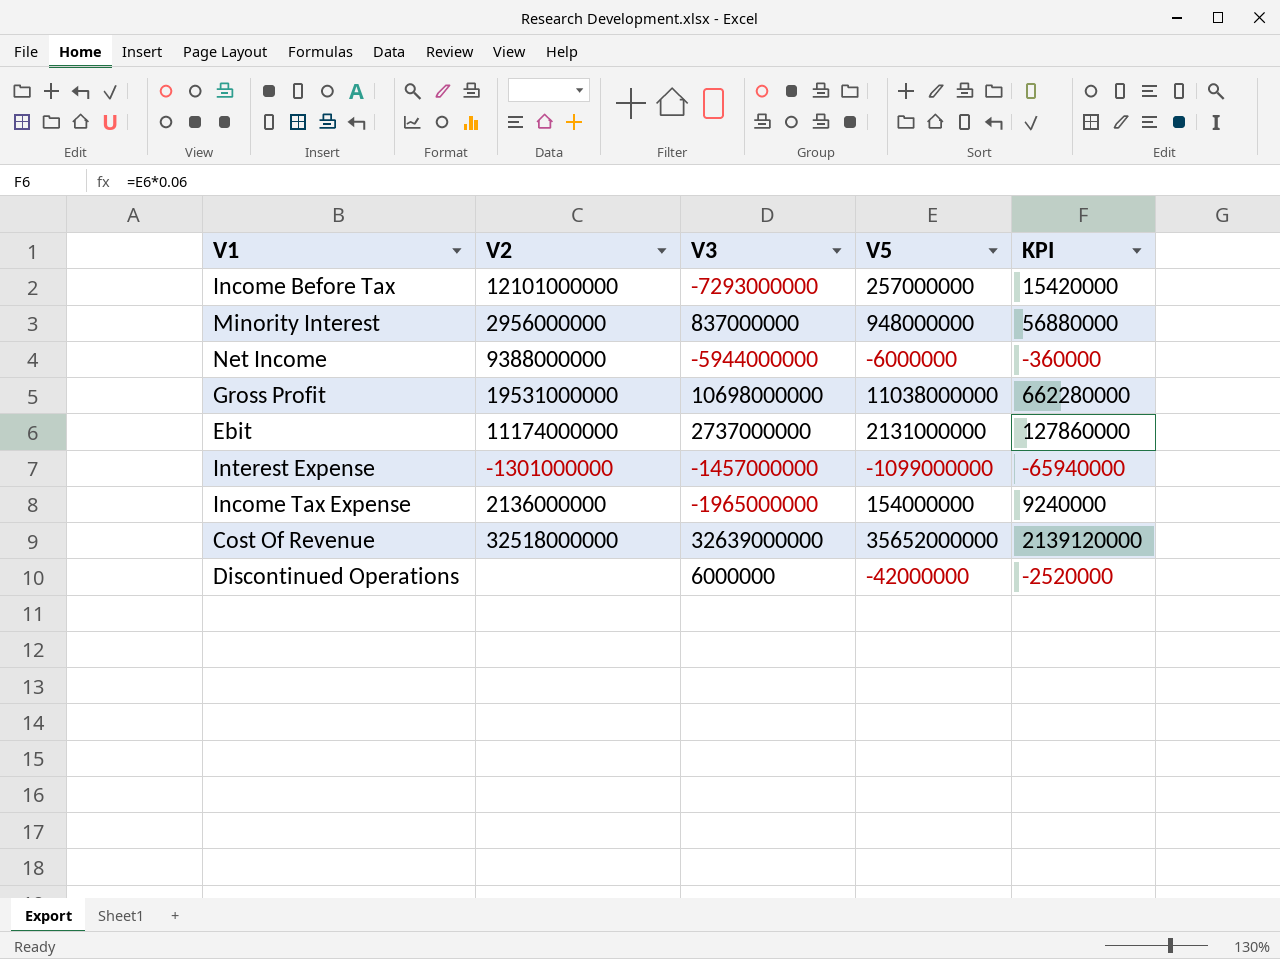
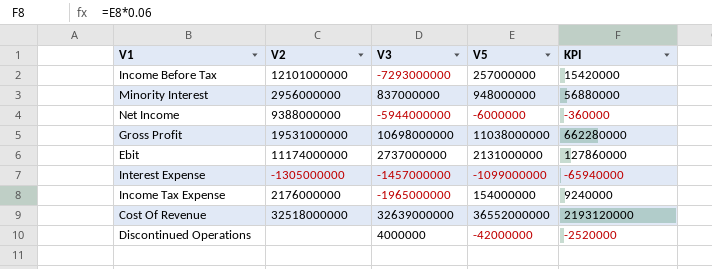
Interest Expense | V2: -1301000000 -> -1305000000
Income Tax Expense | V2: 2136000000 -> 2176000000
Cost Of Revenue | V5: 35652000000 -> 36552000000
Cost Of Revenue | KPI: 2139120000 -> 2193120000
Discontinued Operations | V3: 6000000 -> 4000000

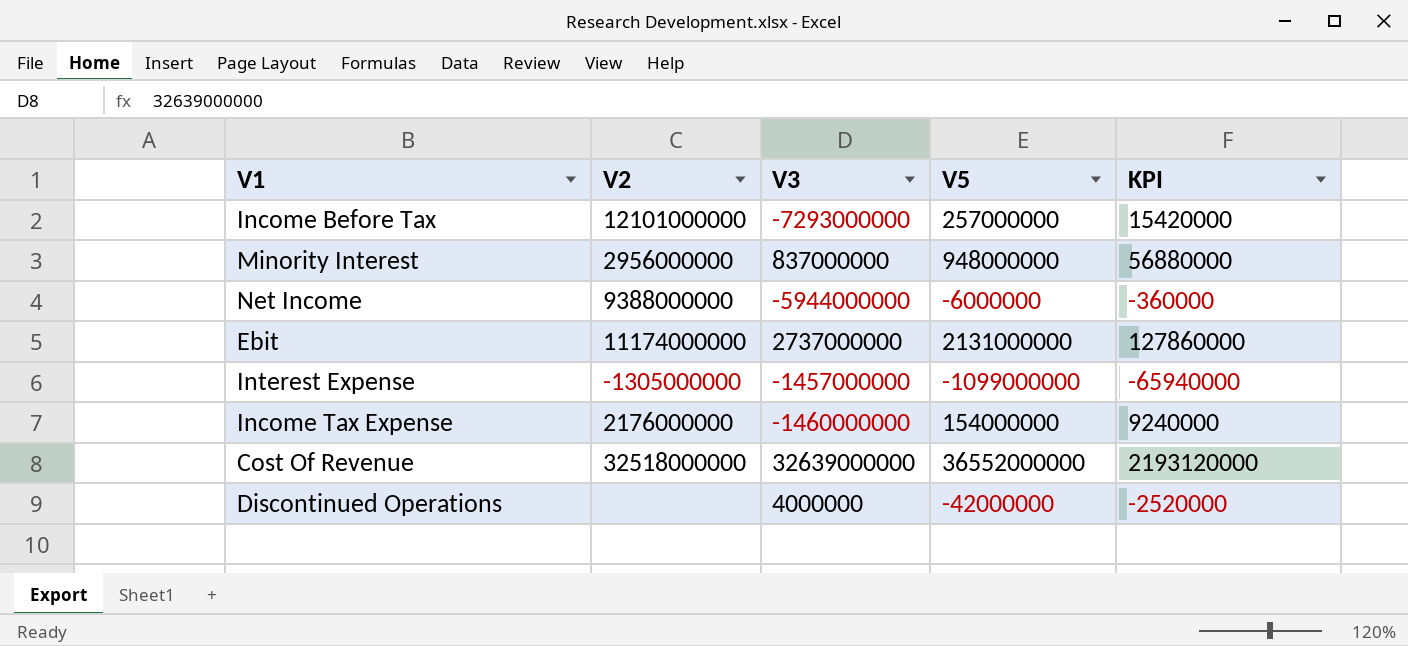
row Gross Profit: 19531000000 | 10698000000 | 11038000000 | 662280000 -> none
Income Tax Expense | V3: -1965000000 -> -1460000000

